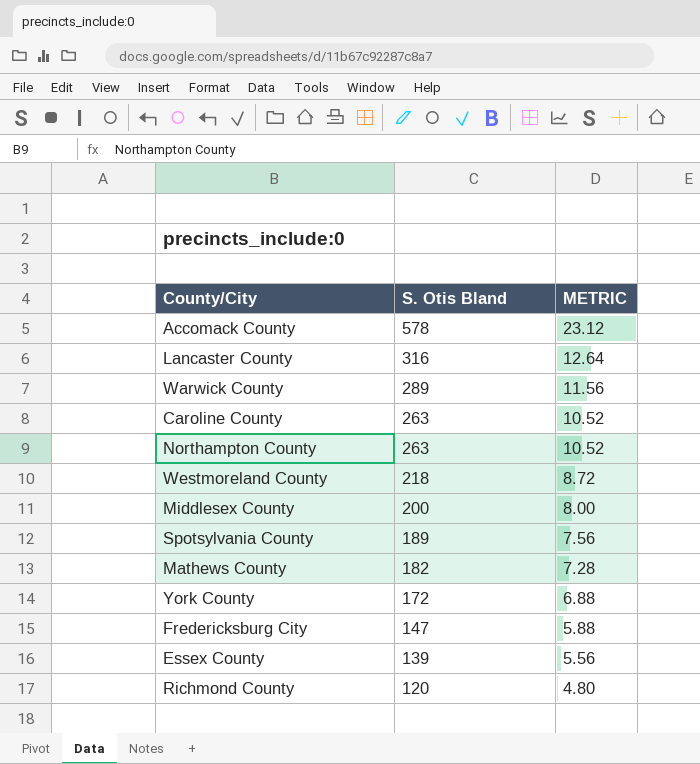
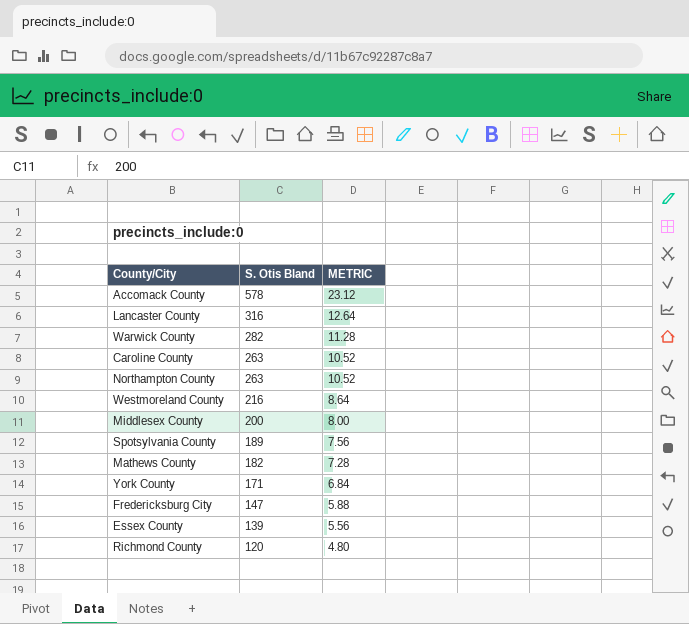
Warwick County | S. Otis Bland: 289 -> 282
Warwick County | METRIC: 11.56 -> 11.28
Westmoreland County | S. Otis Bland: 218 -> 216
Westmoreland County | METRIC: 8.72 -> 8.64
York County | S. Otis Bland: 172 -> 171
York County | METRIC: 6.88 -> 6.84

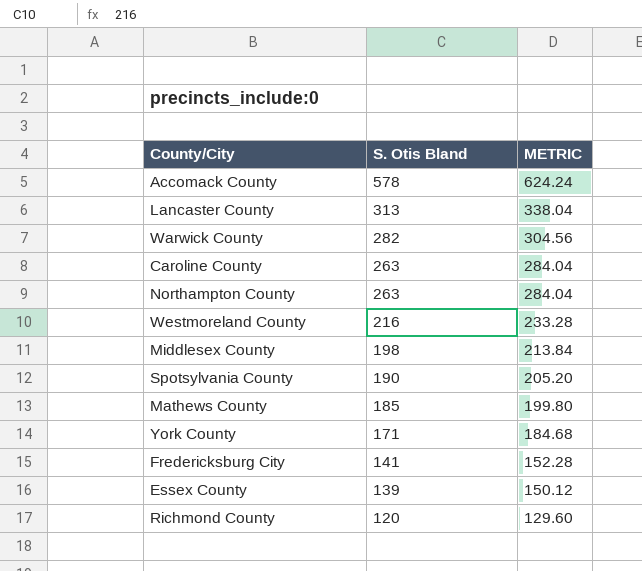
column METRIC | formula: [S. Otis Bland] * 0.04 -> [S. Otis Bland] * 1.08
Lancaster County | S. Otis Bland: 316 -> 313
Middlesex County | S. Otis Bland: 200 -> 198
Spotsylvania County | S. Otis Bland: 189 -> 190
Mathews County | S. Otis Bland: 182 -> 185
Fredericksburg City | S. Otis Bland: 147 -> 141

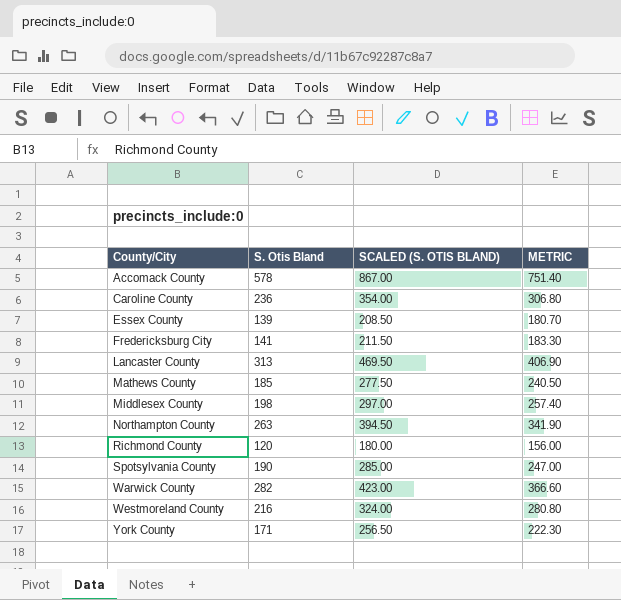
row order: S. Otis Bland descending -> County/City ascending
column SCALED (S. OTIS BLAND) | formula: none -> [S. Otis Bland] * 1.5
column METRIC | formula: [S. Otis Bland] * 1.08 -> [S. Otis Bland] * 1.3
Caroline County | S. Otis Bland: 263 -> 236

